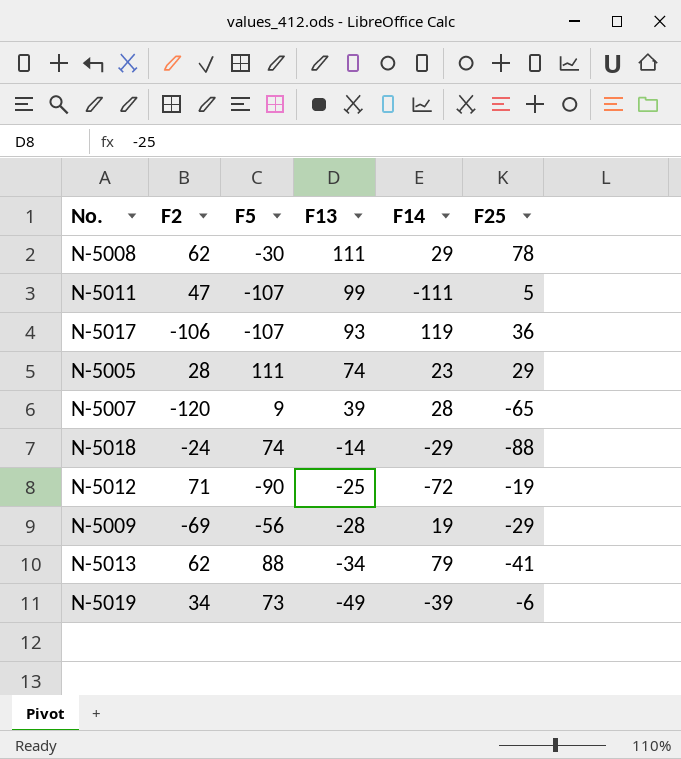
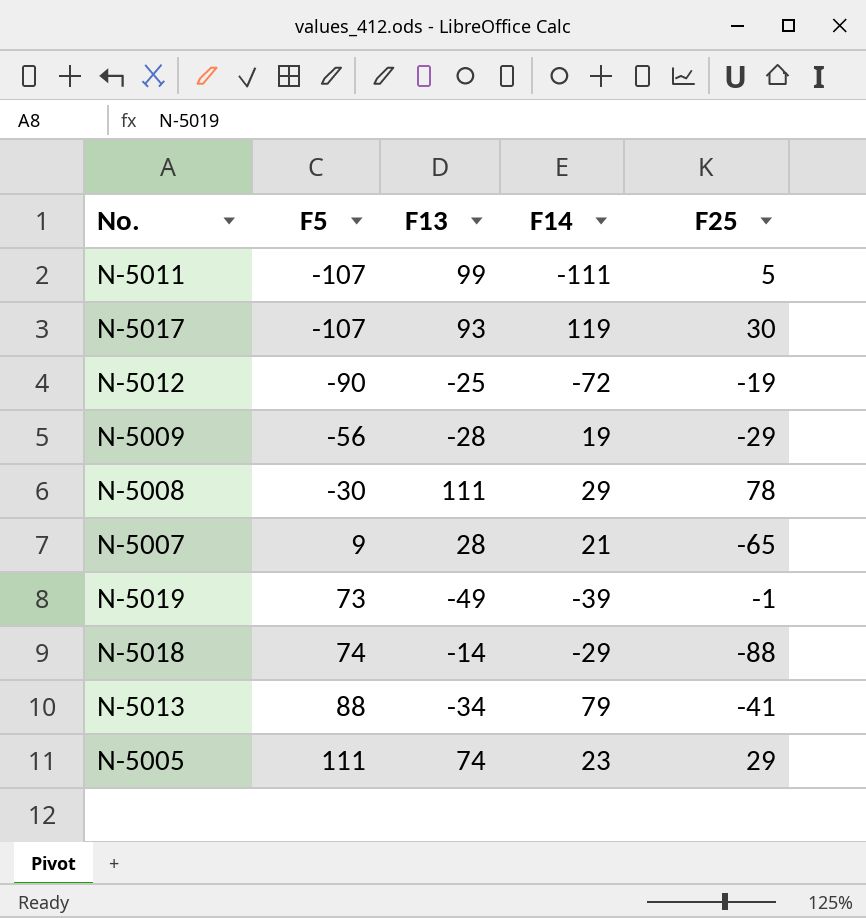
row order: F13 descending -> F5 ascending
column F2 | position: 2 -> none
N-5017 | F25: 36 -> 30
N-5007 | F13: 39 -> 28
N-5007 | F14: 28 -> 21
N-5019 | F25: -6 -> -1

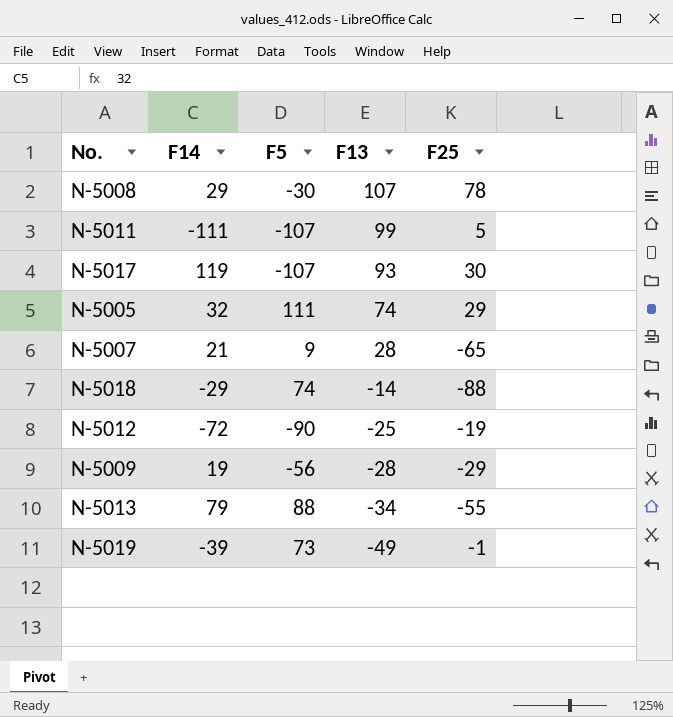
row order: F5 ascending -> F13 descending
column F14 | position: 4 -> 2
N-5008 | F13: 111 -> 107
N-5005 | F14: 23 -> 32
N-5013 | F25: -41 -> -55

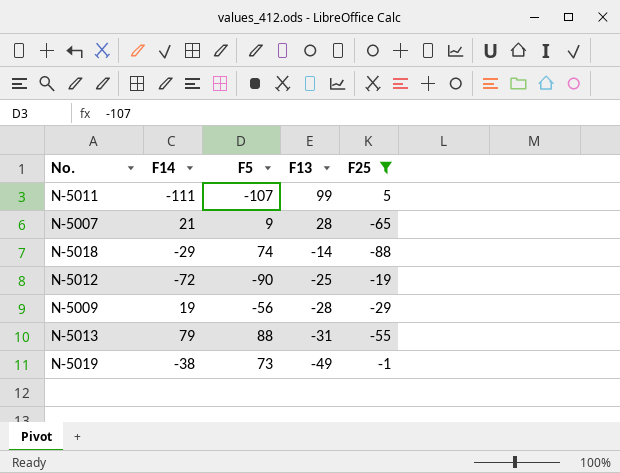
filter: none -> F25 <= 5
N-5013 | F13: -34 -> -31
N-5019 | F14: -39 -> -38

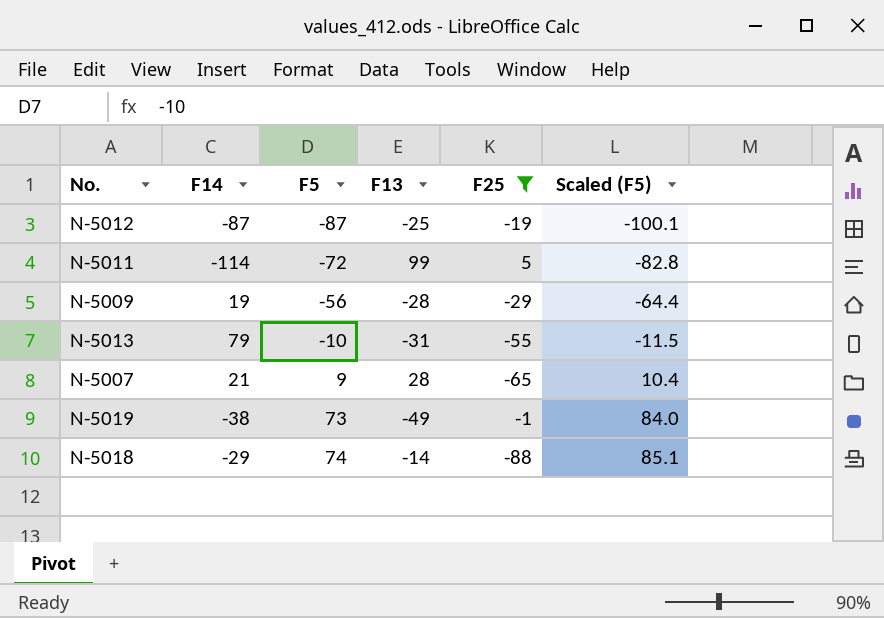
row order: F13 descending -> F5 ascending
column Scaled (F5) | formula: none -> [F5] * 1.15
N-5012 | F14: -72 -> -87
N-5012 | F5: -90 -> -87
N-5011 | F14: -111 -> -114
N-5011 | F5: -107 -> -72
N-5013 | F5: 88 -> -10

